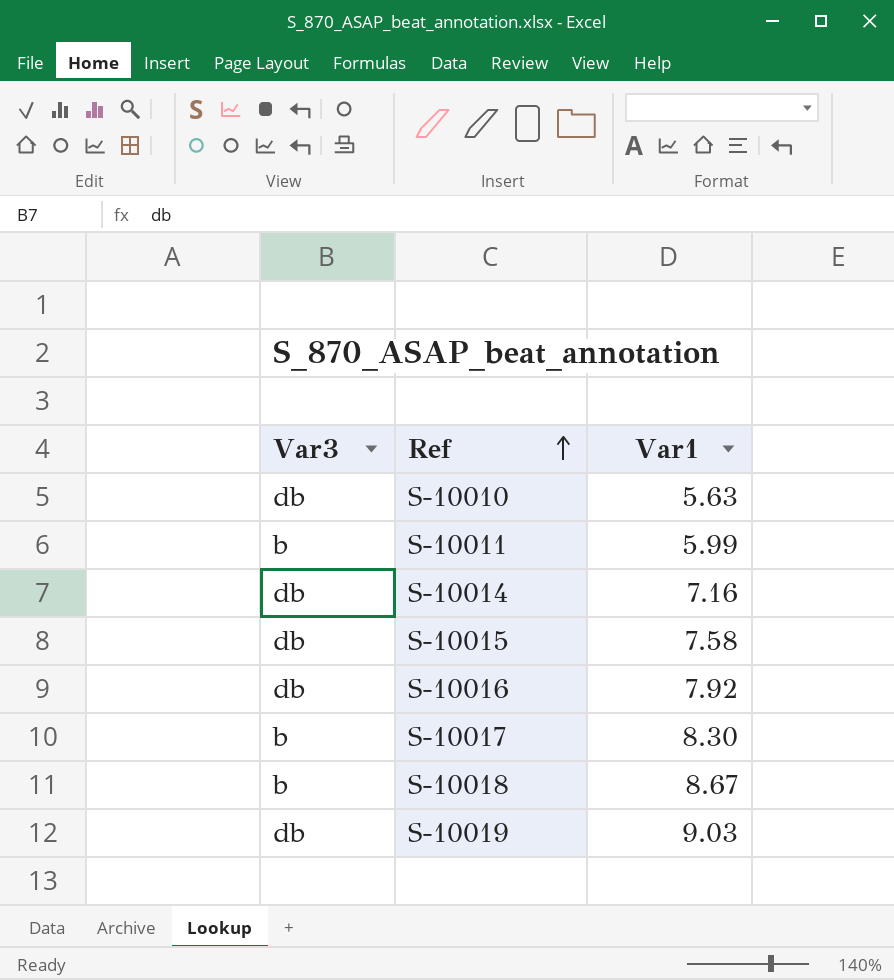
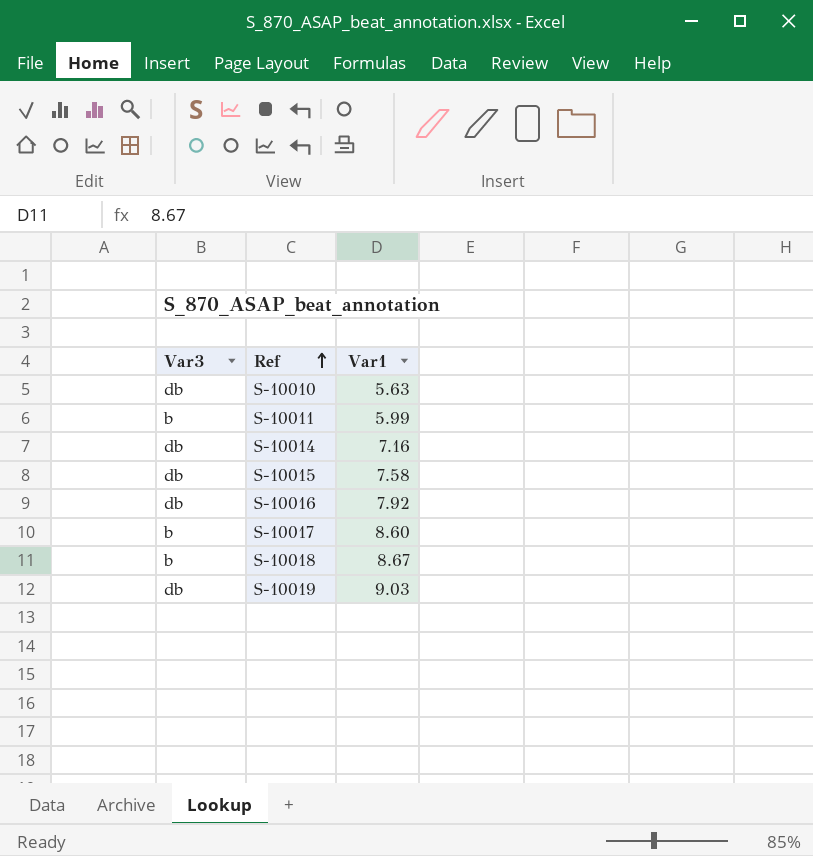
S-10017 | Var1: 8.30 -> 8.60

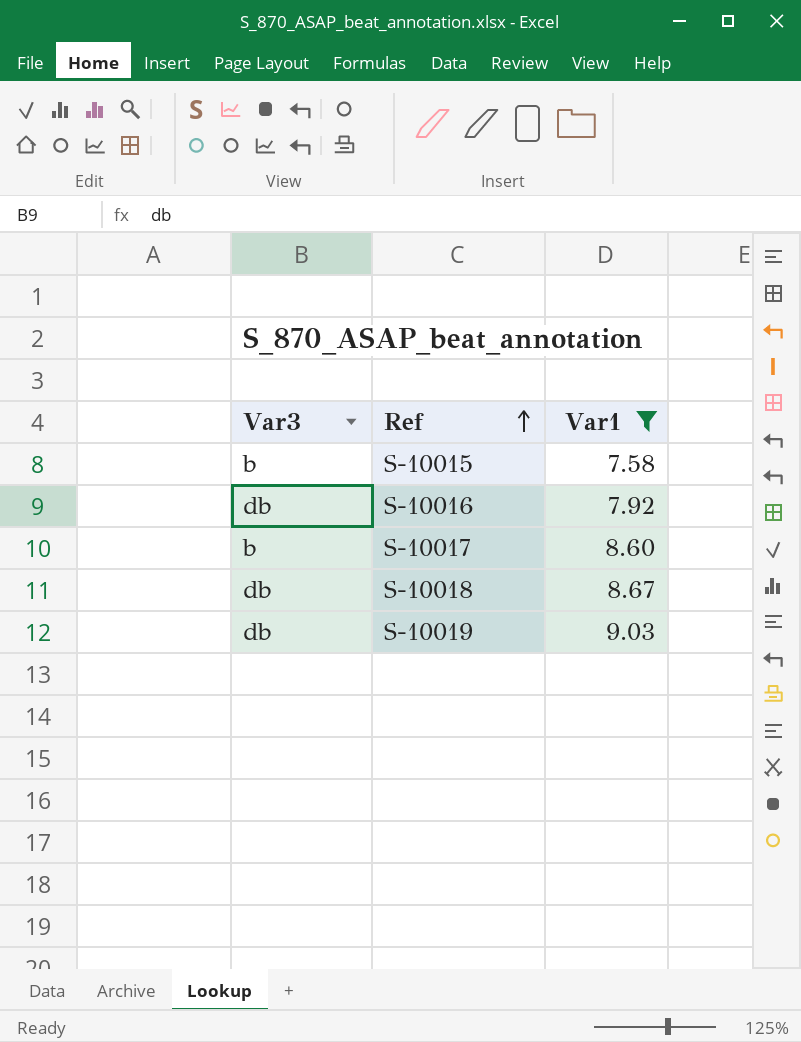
filter: none -> Var1 >= 7.58
S-10015 | Var3: db -> b
S-10018 | Var3: b -> db

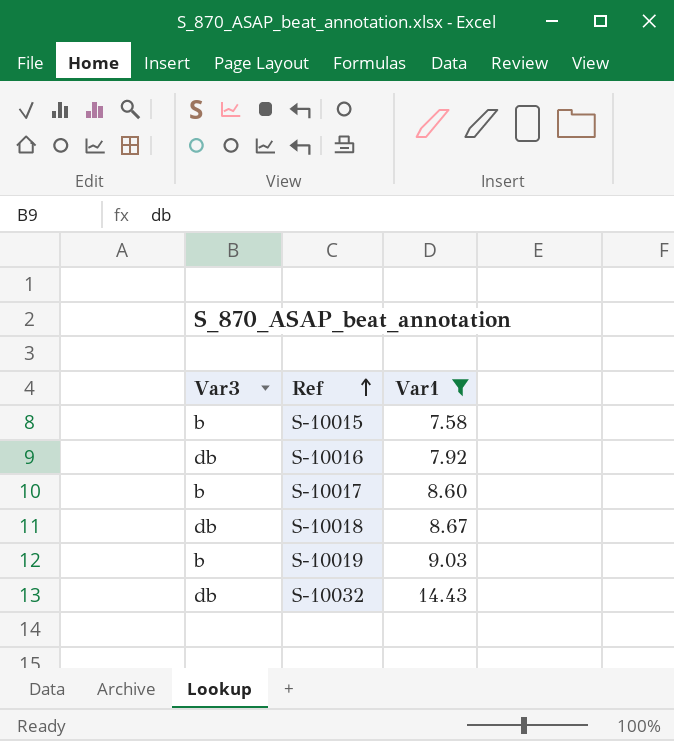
S-10019 | Var3: db -> b
row S-10032: none -> db | 14.43

